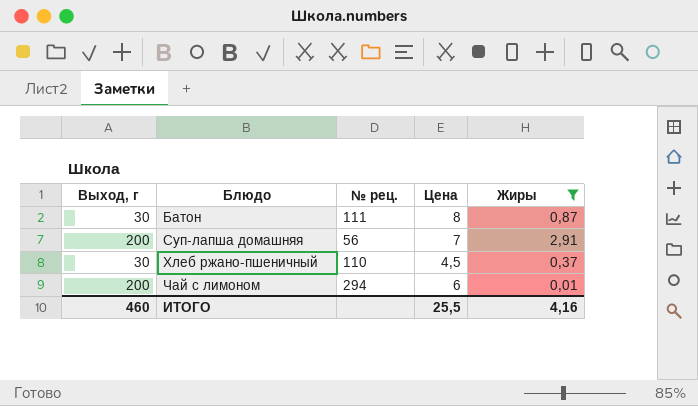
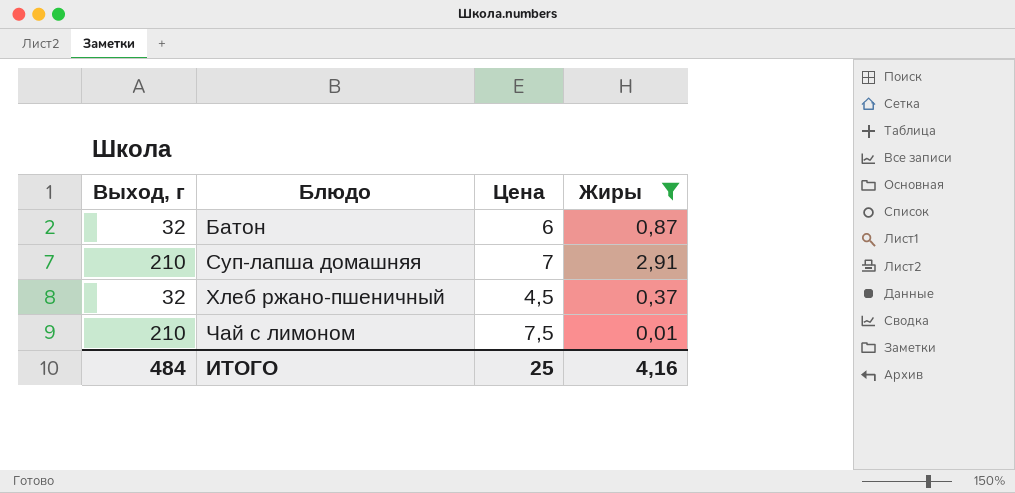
column № рец. | position: 3 -> none
Батон | Выход, г: 30 -> 32
Батон | Цена: 8 -> 6
Суп-лапша домашняя | Выход, г: 200 -> 210
Хлеб ржано-пшеничный | Выход, г: 30 -> 32
Чай с лимоном | Выход, г: 200 -> 210
Чай с лимоном | Цена: 6 -> 7,5
ИТОГО | Выход, г: 460 -> 484
ИТОГО | Цена: 25,5 -> 25

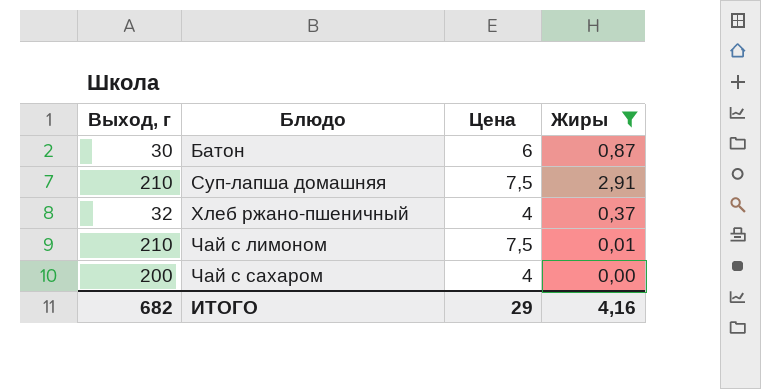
Батон | Выход, г: 32 -> 30
Суп-лапша домашняя | Цена: 7 -> 7,5
Хлеб ржано-пшеничный | Цена: 4,5 -> 4
row Чай с сахаром: none -> 200 | 4 | 0,00
ИТОГО | Выход, г: 484 -> 682
ИТОГО | Цена: 25 -> 29

